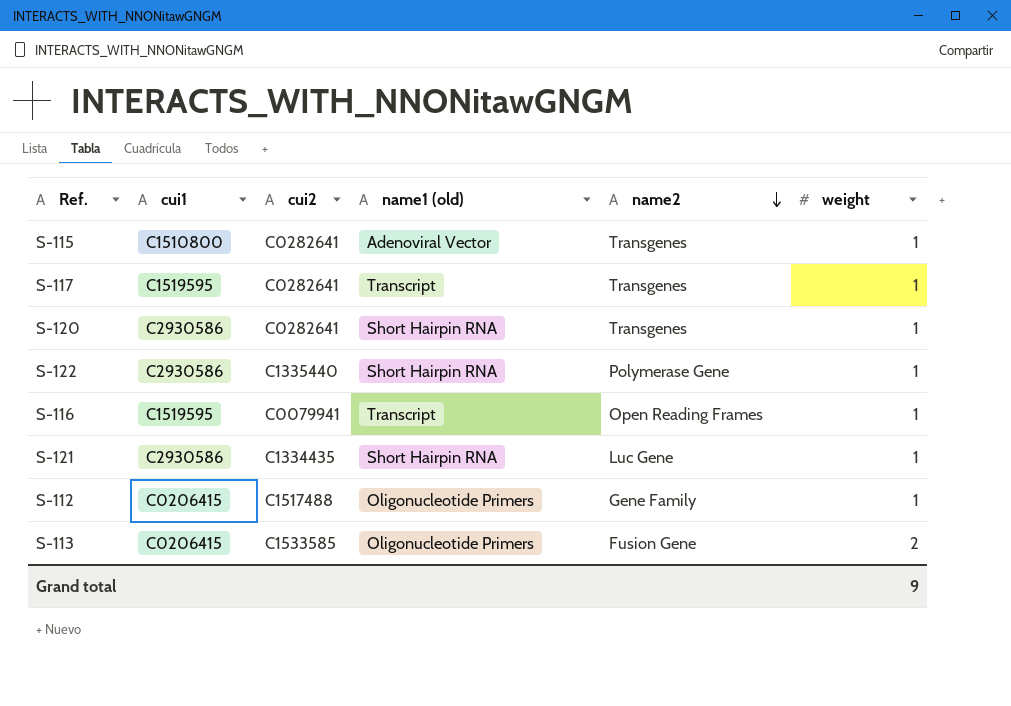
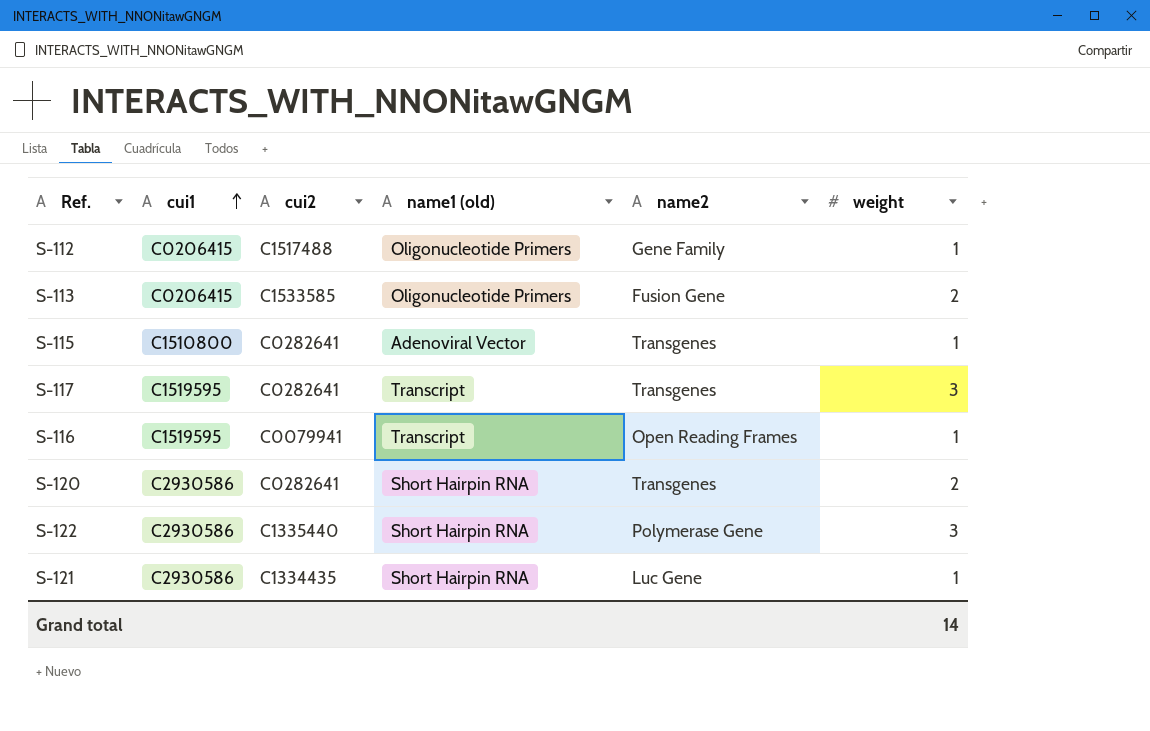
row order: name2 descending -> cui1 ascending
S-117 | weight: 1 -> 3
S-120 | weight: 1 -> 2
S-122 | weight: 1 -> 3
Grand total | weight: 9 -> 14

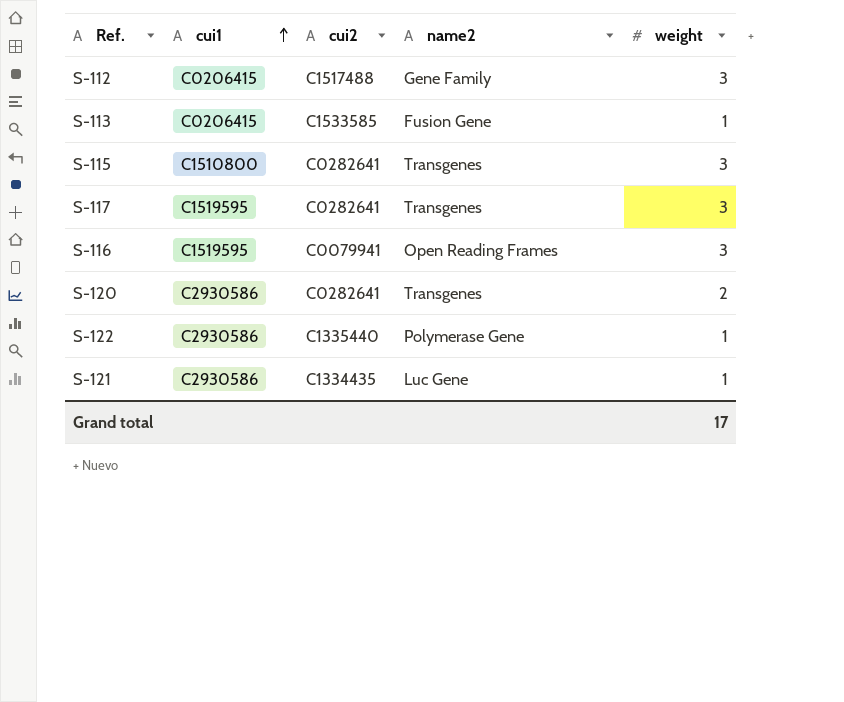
column name1 (old) | position: 4 -> none
S-112 | weight: 1 -> 3
S-113 | weight: 2 -> 1
S-115 | weight: 1 -> 3
S-116 | weight: 1 -> 3
S-122 | weight: 3 -> 1
Grand total | weight: 14 -> 17

